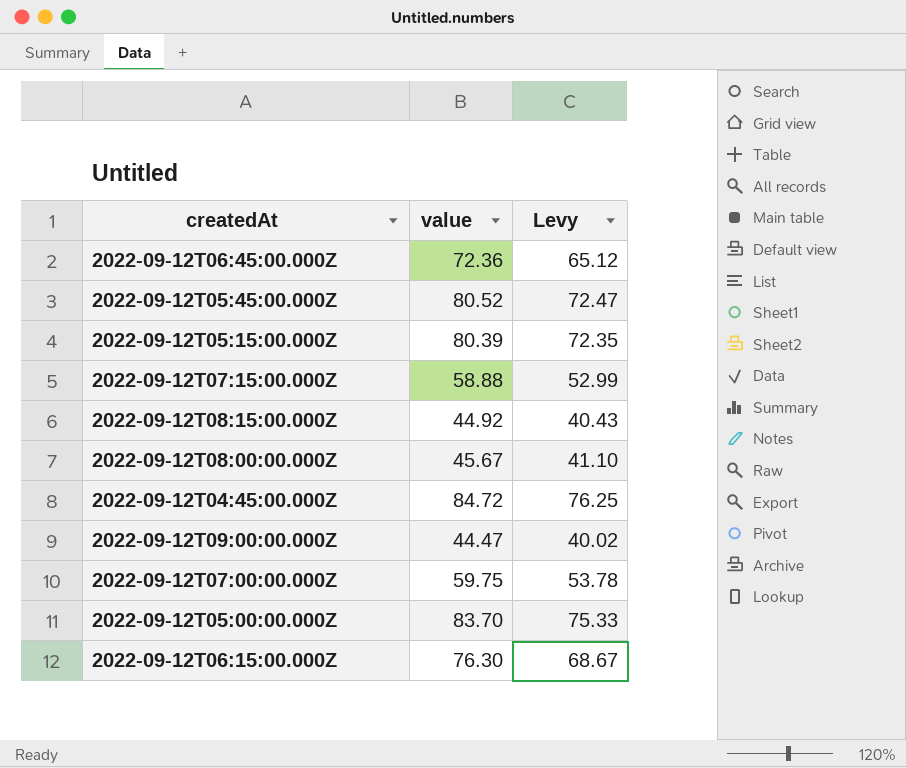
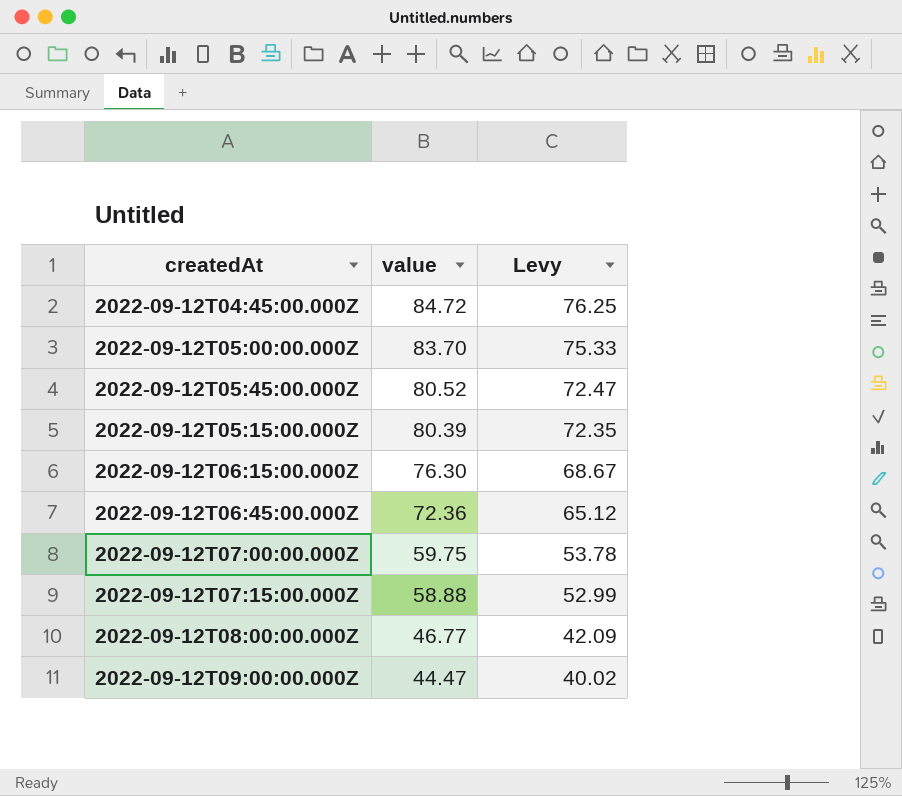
row order: none -> value descending
row 2022-09-12T08:15:00.000Z: 44.92 | 40.43 -> none
2022-09-12T08:00:00.000Z | value: 45.67 -> 46.77
2022-09-12T08:00:00.000Z | Levy: 41.10 -> 42.09

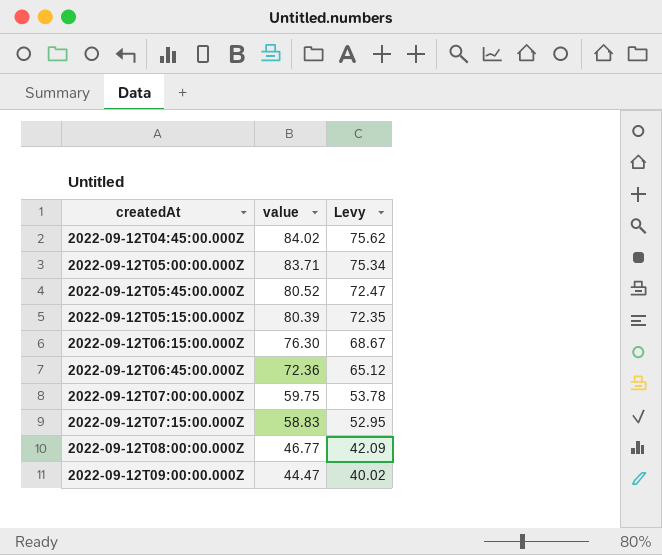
2022-09-12T04:45:00.000Z | value: 84.72 -> 84.02
2022-09-12T04:45:00.000Z | Levy: 76.25 -> 75.62
2022-09-12T05:00:00.000Z | value: 83.70 -> 83.71
2022-09-12T05:00:00.000Z | Levy: 75.33 -> 75.34
2022-09-12T07:15:00.000Z | value: 58.88 -> 58.83
2022-09-12T07:15:00.000Z | Levy: 52.99 -> 52.95

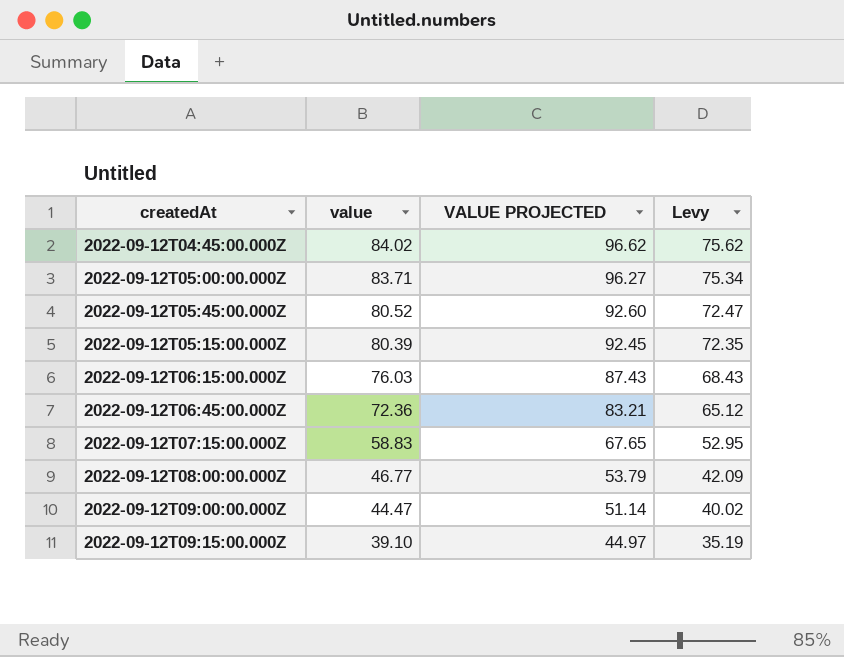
column VALUE PROJECTED | formula: none -> [value] * 1.15
row 2022-09-12T07:00:00.000Z: 59.75 | 53.78 -> none
2022-09-12T06:15:00.000Z | value: 76.30 -> 76.03
2022-09-12T06:15:00.000Z | Levy: 68.67 -> 68.43
row 2022-09-12T09:15:00.000Z: none -> 39.10 | 44.97 | 35.19

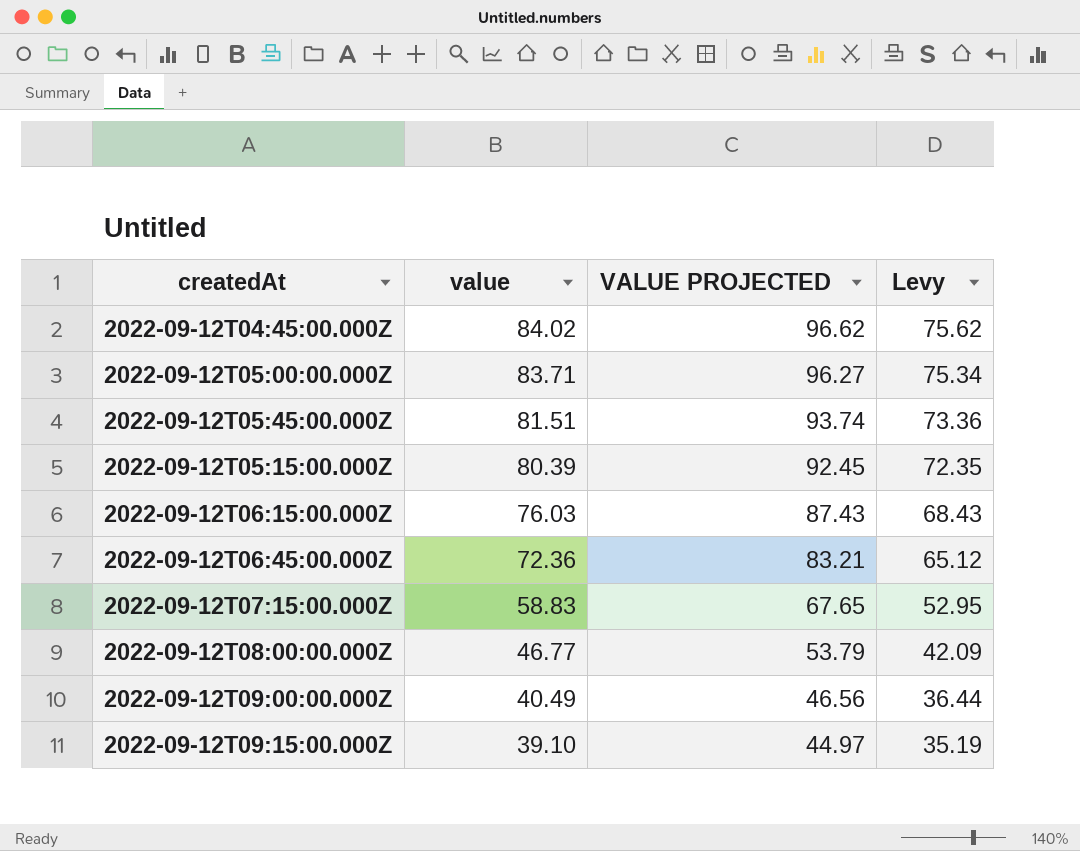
2022-09-12T05:45:00.000Z | value: 80.52 -> 81.51
2022-09-12T05:45:00.000Z | VALUE PROJECTED: 92.60 -> 93.74
2022-09-12T05:45:00.000Z | Levy: 72.47 -> 73.36
2022-09-12T09:00:00.000Z | value: 44.47 -> 40.49
2022-09-12T09:00:00.000Z | VALUE PROJECTED: 51.14 -> 46.56
2022-09-12T09:00:00.000Z | Levy: 40.02 -> 36.44

